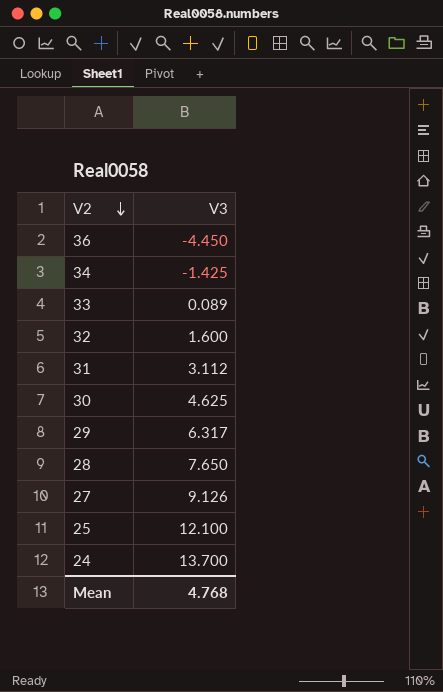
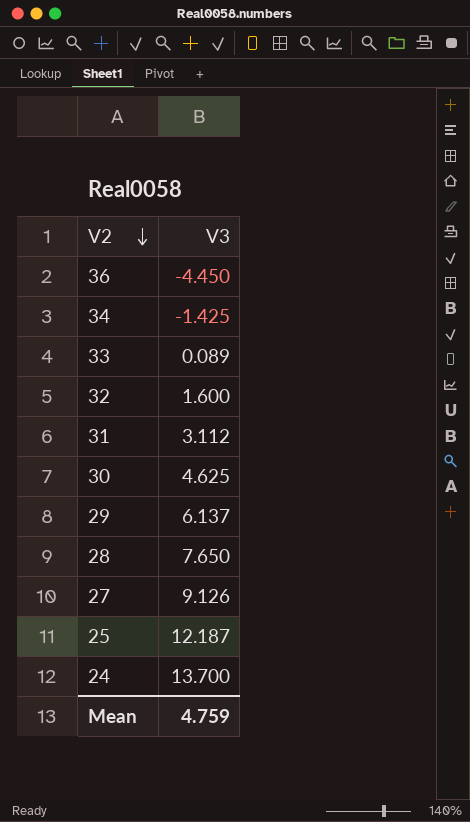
29 | V3: 6.317 -> 6.137
25 | V3: 12.100 -> 12.187
Mean | V3: 4.768 -> 4.759

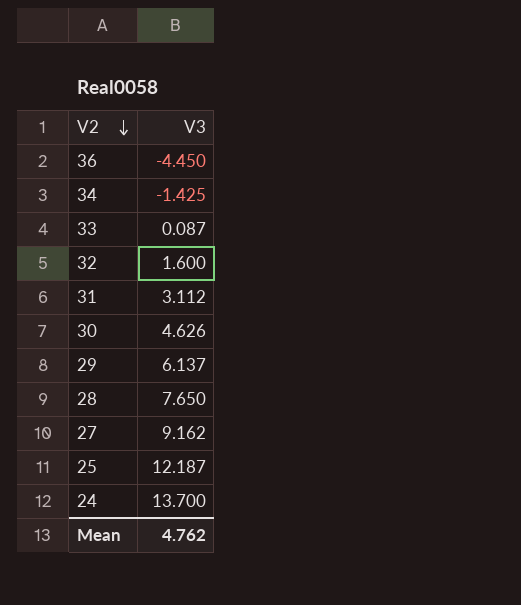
33 | V3: 0.089 -> 0.087
30 | V3: 4.625 -> 4.626
27 | V3: 9.126 -> 9.162
Mean | V3: 4.759 -> 4.762

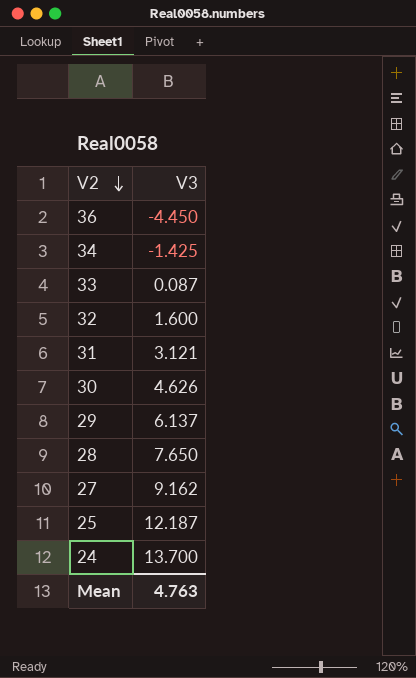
31 | V3: 3.112 -> 3.121
Mean | V3: 4.762 -> 4.763

